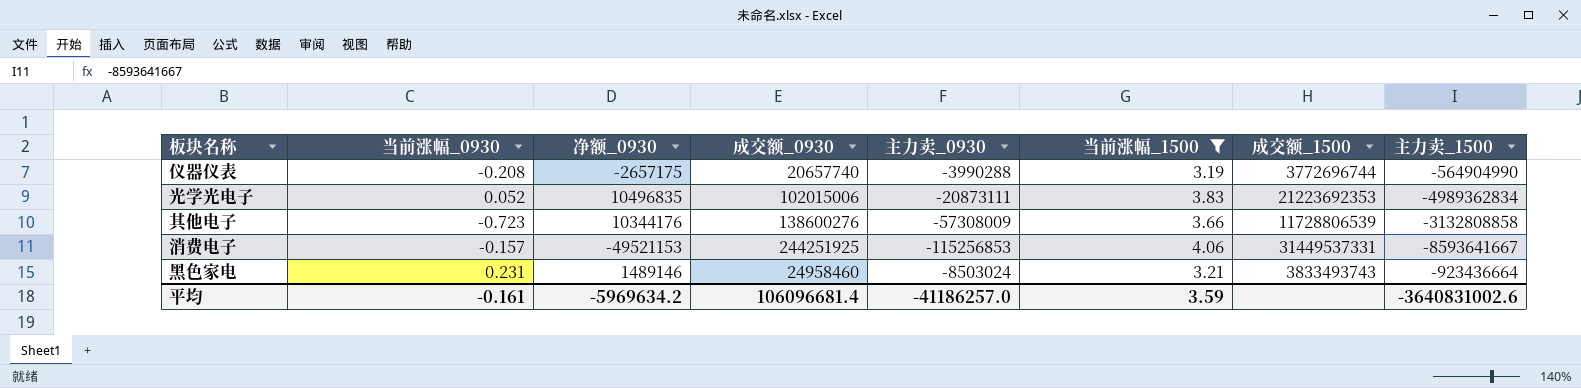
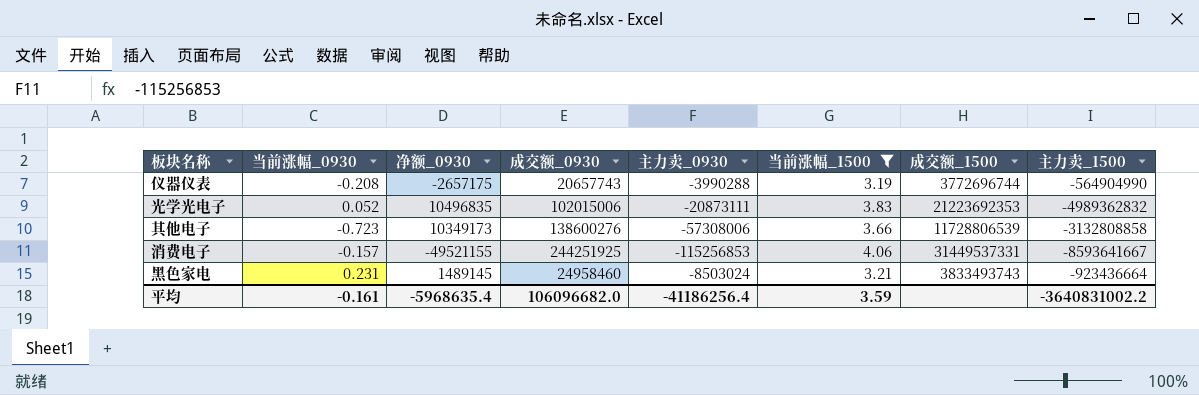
仪器仪表 | 成交额_0930: 20657740 -> 20657743
光学光电子 | 主力卖_1500: -4989362834 -> -4989362832
其他电子 | 净额_0930: 10344176 -> 10349173
其他电子 | 主力卖_0930: -57308009 -> -57308006
消费电子 | 净额_0930: -49521153 -> -49521155
黑色家电 | 净额_0930: 1489146 -> 1489145
平均 | 净额_0930: -5969634.2 -> -5968635.4
平均 | 成交额_0930: 106096681.4 -> 106096682.0
平均 | 主力卖_0930: -41186257.0 -> -41186256.4
平均 | 主力卖_1500: -3640831002.6 -> -3640831002.2

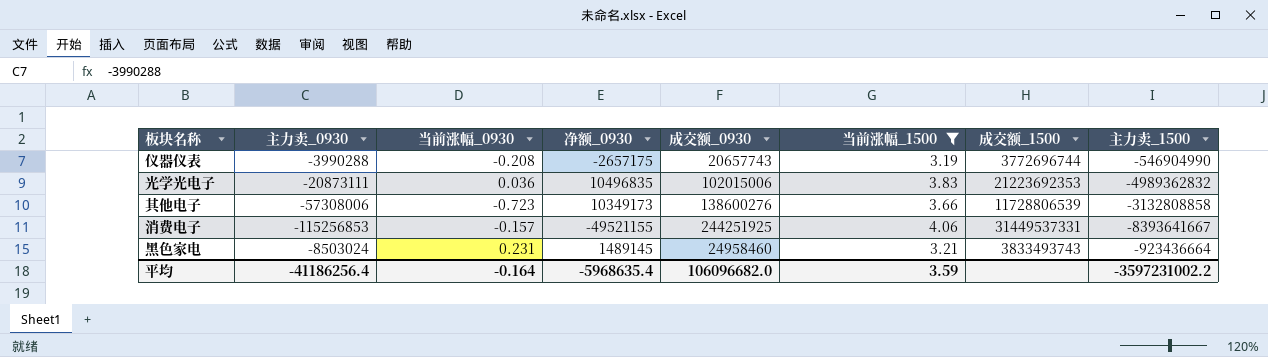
column 主力卖_0930 | position: 5 -> 2
仪器仪表 | 主力卖_1500: -564904990 -> -546904990
光学光电子 | 当前涨幅_0930: 0.052 -> 0.036
消费电子 | 主力卖_1500: -8593641667 -> -8393641667
平均 | 当前涨幅_0930: -0.161 -> -0.164
平均 | 主力卖_1500: -3640831002.2 -> -3597231002.2

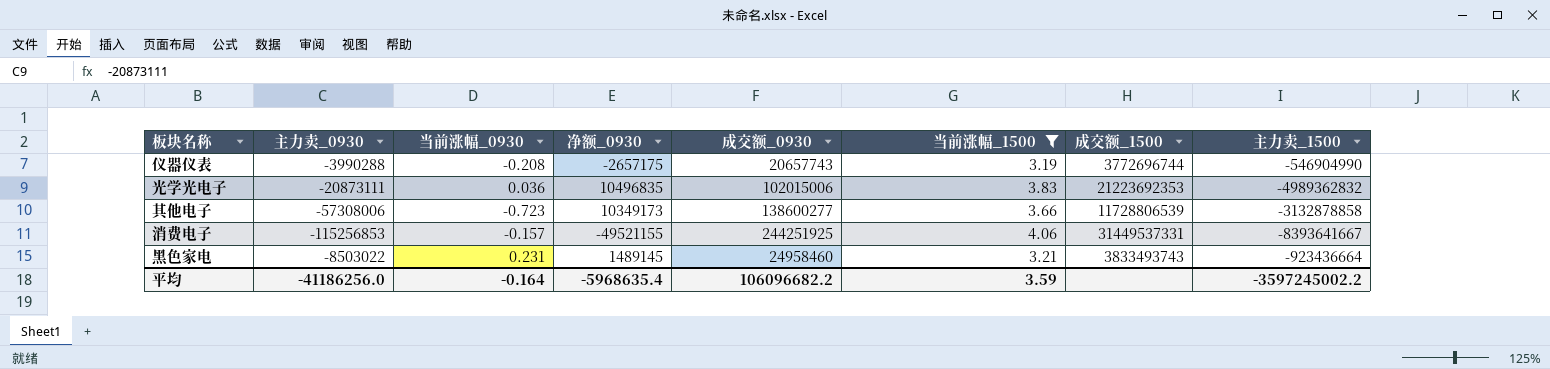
其他电子 | 成交额_0930: 138600276 -> 138600277
其他电子 | 主力卖_1500: -3132808858 -> -3132878858
黑色家电 | 主力卖_0930: -8503024 -> -8503022
平均 | 主力卖_0930: -41186256.4 -> -41186256.0
平均 | 成交额_0930: 106096682.0 -> 106096682.2
平均 | 主力卖_1500: -3597231002.2 -> -3597245002.2

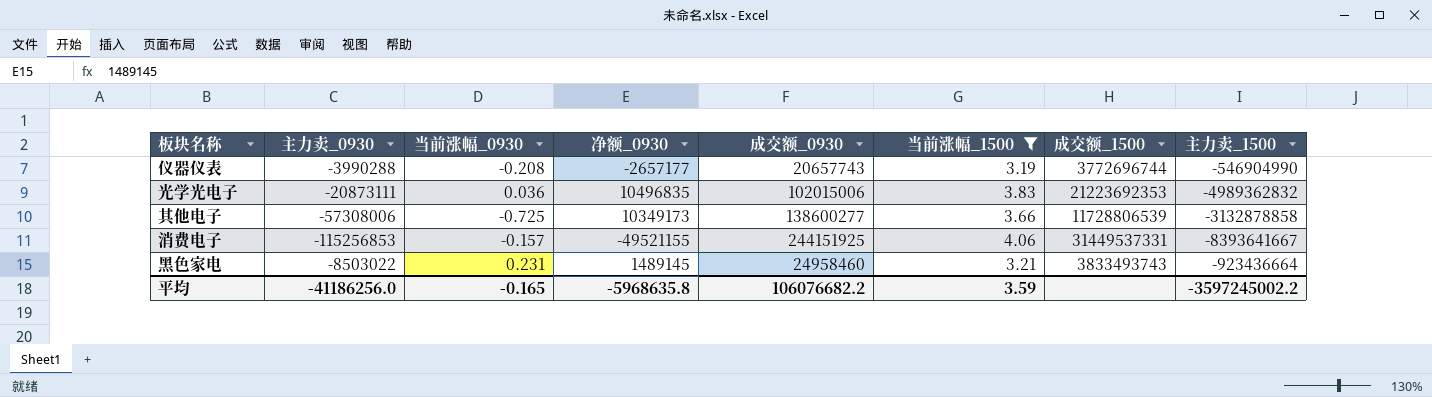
仪器仪表 | 净额_0930: -2657175 -> -2657177
其他电子 | 当前涨幅_0930: -0.723 -> -0.725
消费电子 | 成交额_0930: 244251925 -> 244151925
平均 | 当前涨幅_0930: -0.164 -> -0.165
平均 | 净额_0930: -5968635.4 -> -5968635.8
平均 | 成交额_0930: 106096682.2 -> 106076682.2

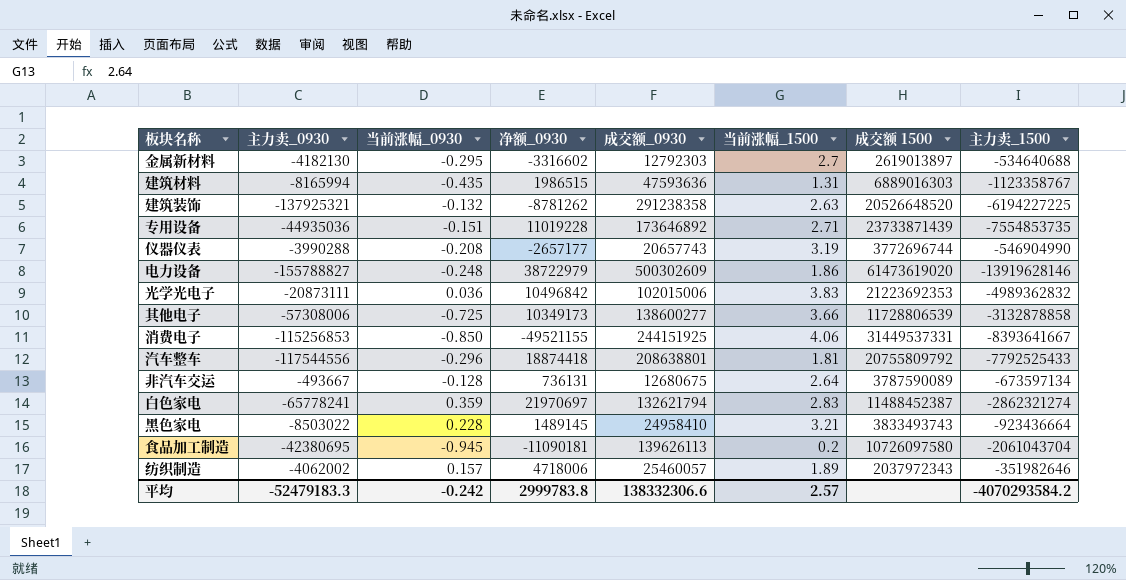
filter: 当前涨幅_1500 >= 3.19 -> none
column name: 成交额_1500 -> 成交额 1500
光学光电子 | 净额_0930: 10496835 -> 10496842
消费电子 | 当前涨幅_0930: -0.157 -> -0.850
黑色家电 | 当前涨幅_0930: 0.231 -> 0.228
黑色家电 | 成交额_0930: 24958460 -> 24958410
平均 | 主力卖_0930: -41186256.0 -> -52479183.3
平均 | 当前涨幅_0930: -0.165 -> -0.242
平均 | 净额_0930: -5968635.8 -> 2999783.8
平均 | 成交额_0930: 106076682.2 -> 138332306.6
平均 | 当前涨幅_1500: 3.59 -> 2.57
平均 | 主力卖_1500: -3597245002.2 -> -4070293584.2

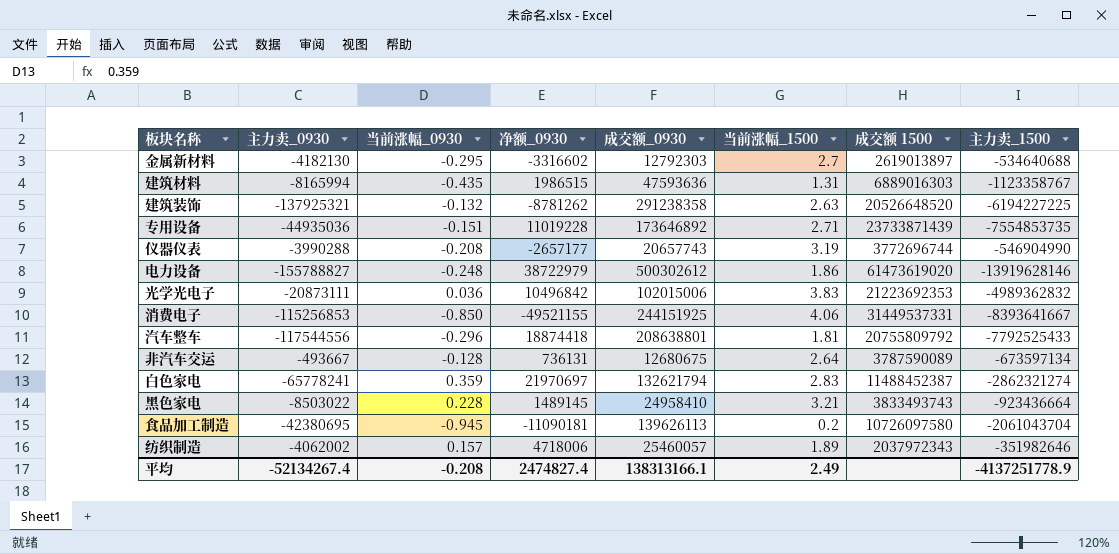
row 其他电子: -57308006 | -0.725 | 10349173 | 138600277 | 3.66 | 11728806539 | -3132878858 -> none
电力设备 | 成交额_0930: 500302609 -> 500302612
平均 | 主力卖_0930: -52479183.3 -> -52134267.4
平均 | 当前涨幅_0930: -0.242 -> -0.208
平均 | 净额_0930: 2999783.8 -> 2474827.4
平均 | 成交额_0930: 138332306.6 -> 138313166.1
平均 | 当前涨幅_1500: 2.57 -> 2.49
平均 | 主力卖_1500: -4070293584.2 -> -4137251778.9

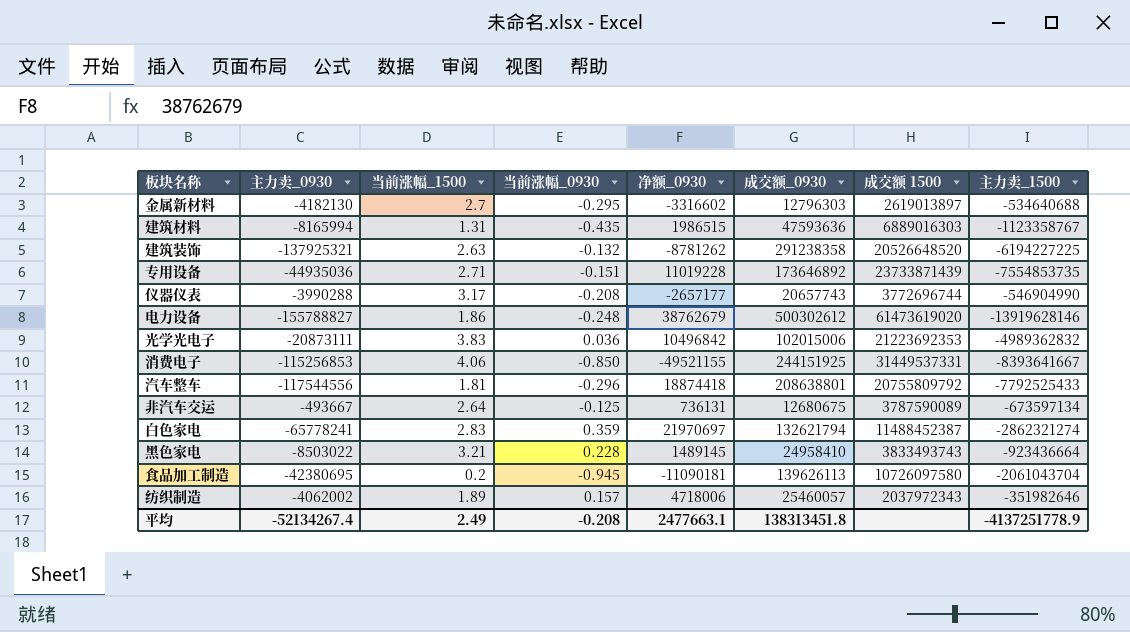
column 当前涨幅_1500 | position: 6 -> 3
金属新材料 | 成交额_0930: 12792303 -> 12796303
仪器仪表 | 当前涨幅_1500: 3.19 -> 3.17
电力设备 | 净额_0930: 38722979 -> 38762679
非汽车交运 | 当前涨幅_0930: -0.128 -> -0.125
平均 | 净额_0930: 2474827.4 -> 2477663.1
平均 | 成交额_0930: 138313166.1 -> 138313451.8

